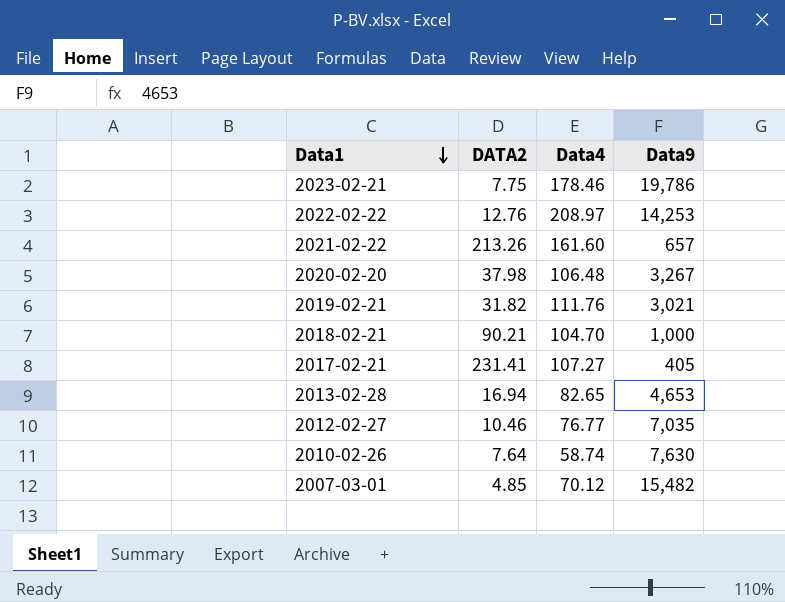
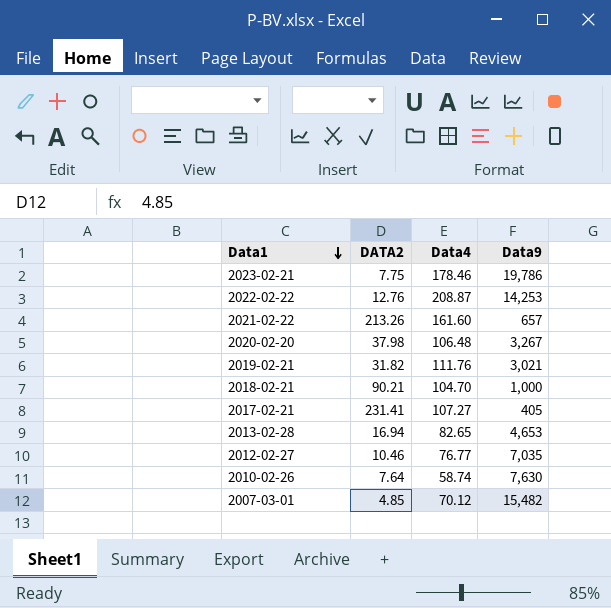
2022-02-22 | Data4: 208.97 -> 208.87

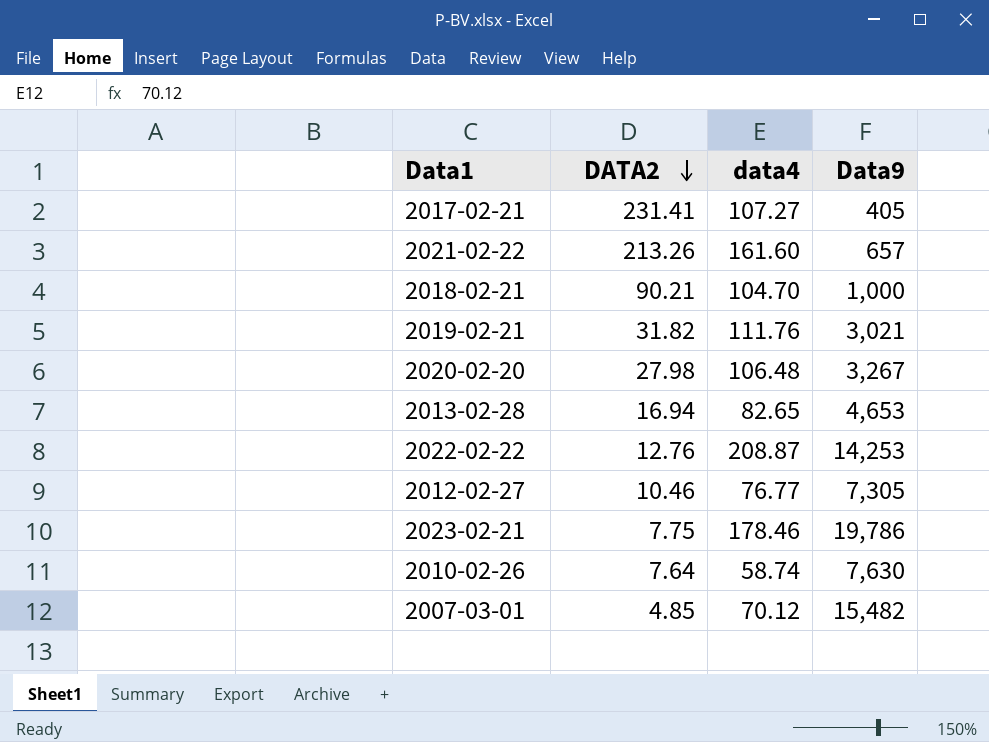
row order: Data1 descending -> DATA2 descending
column name: Data4 -> data4
2020-02-20 | DATA2: 37.98 -> 27.98
2012-02-27 | Data9: 7,035 -> 7,305

